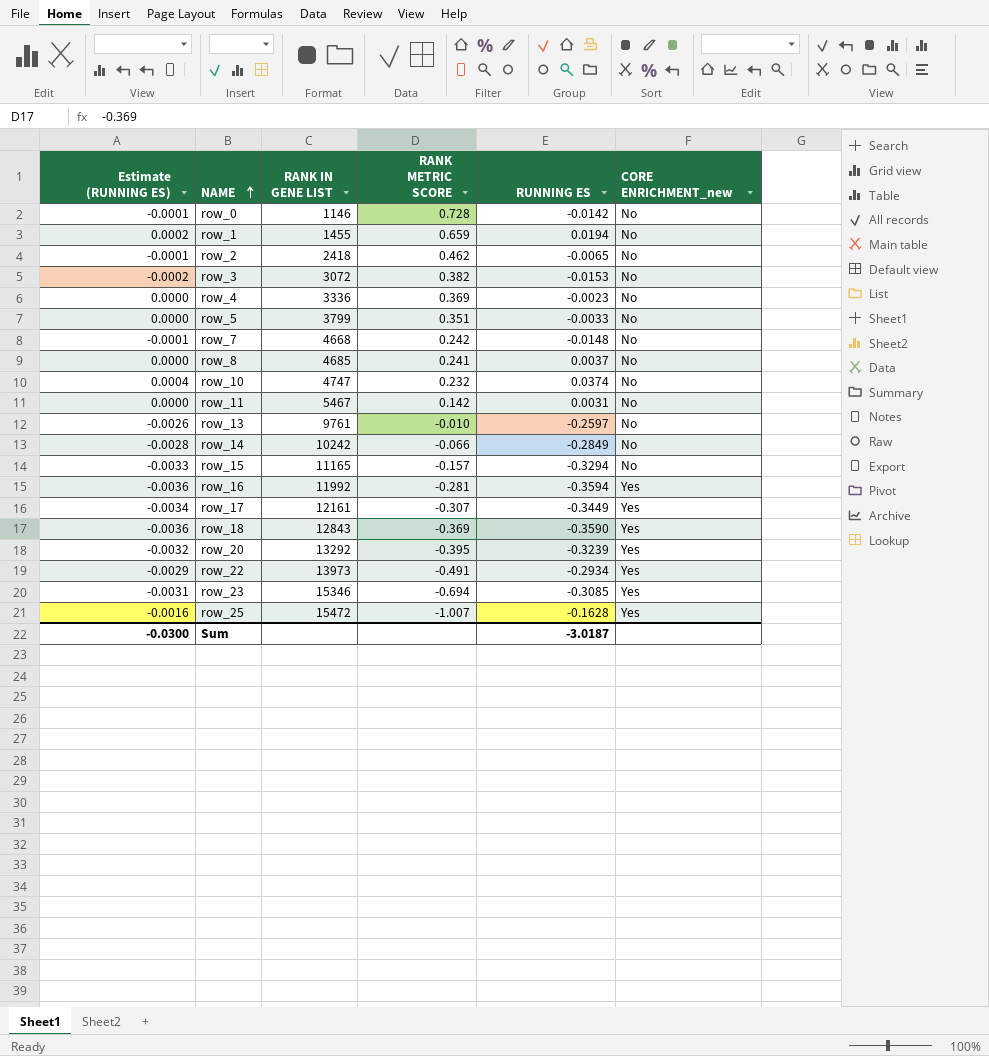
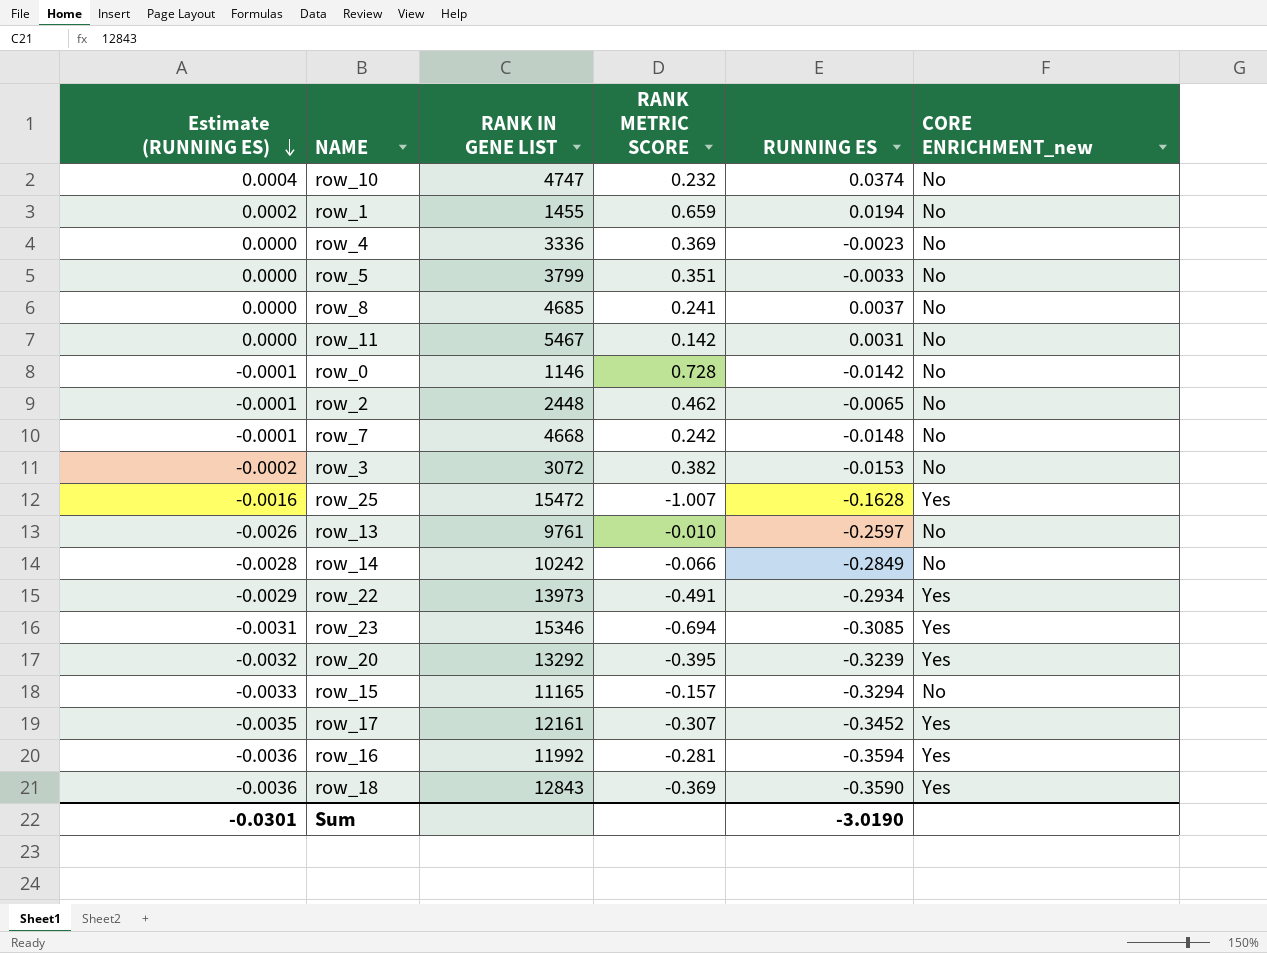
row order: NAME ascending -> Estimate (RUNNING ES) descending
row_2 | RANK IN GENE LIST: 2418 -> 2448
row_17 | Estimate (RUNNING ES): -0.0034 -> -0.0035
row_17 | RUNNING ES: -0.3449 -> -0.3452
Sum | Estimate (RUNNING ES): -0.0300 -> -0.0301
Sum | RUNNING ES: -3.0187 -> -3.0190

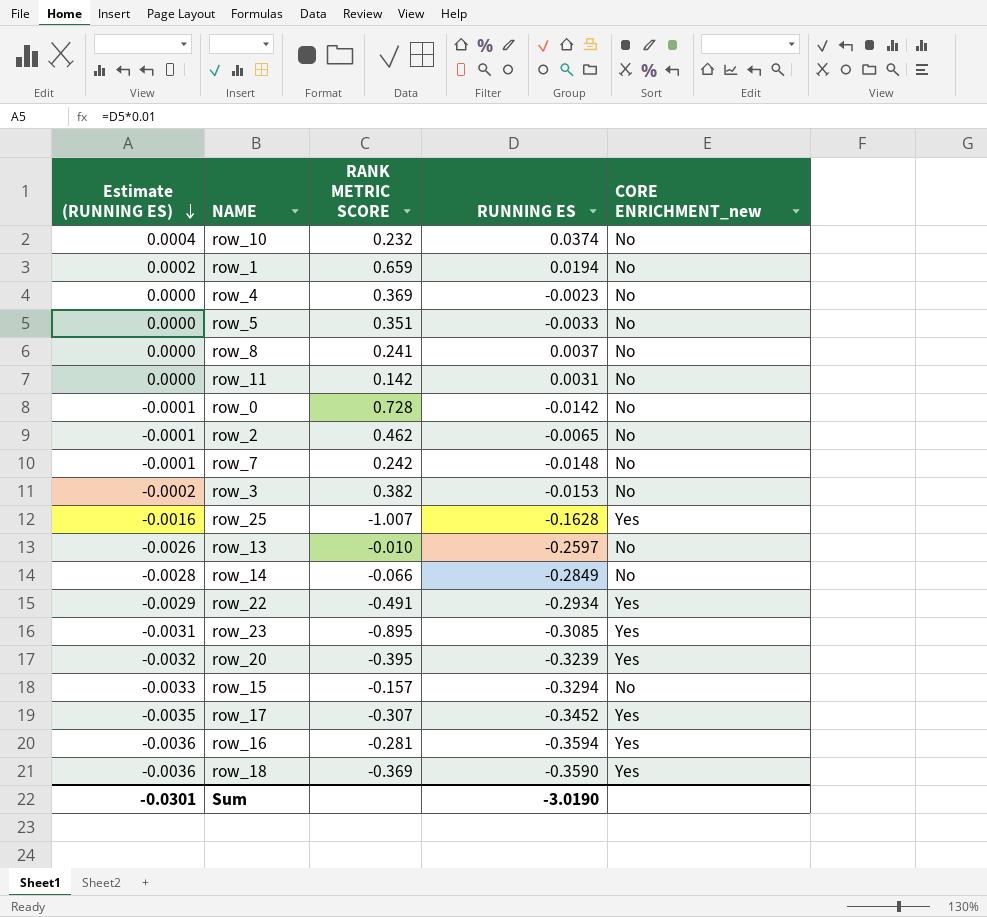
column RANK IN GENE LIST | position: 3 -> none
row_23 | RANK METRIC SCORE: -0.694 -> -0.895

